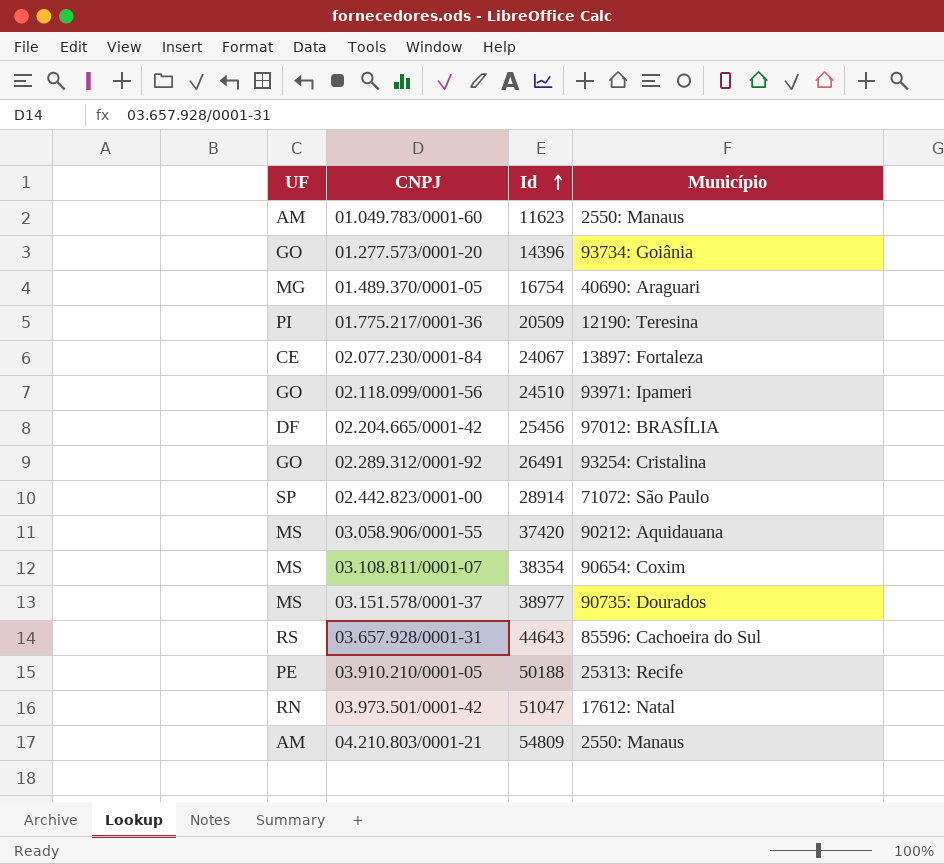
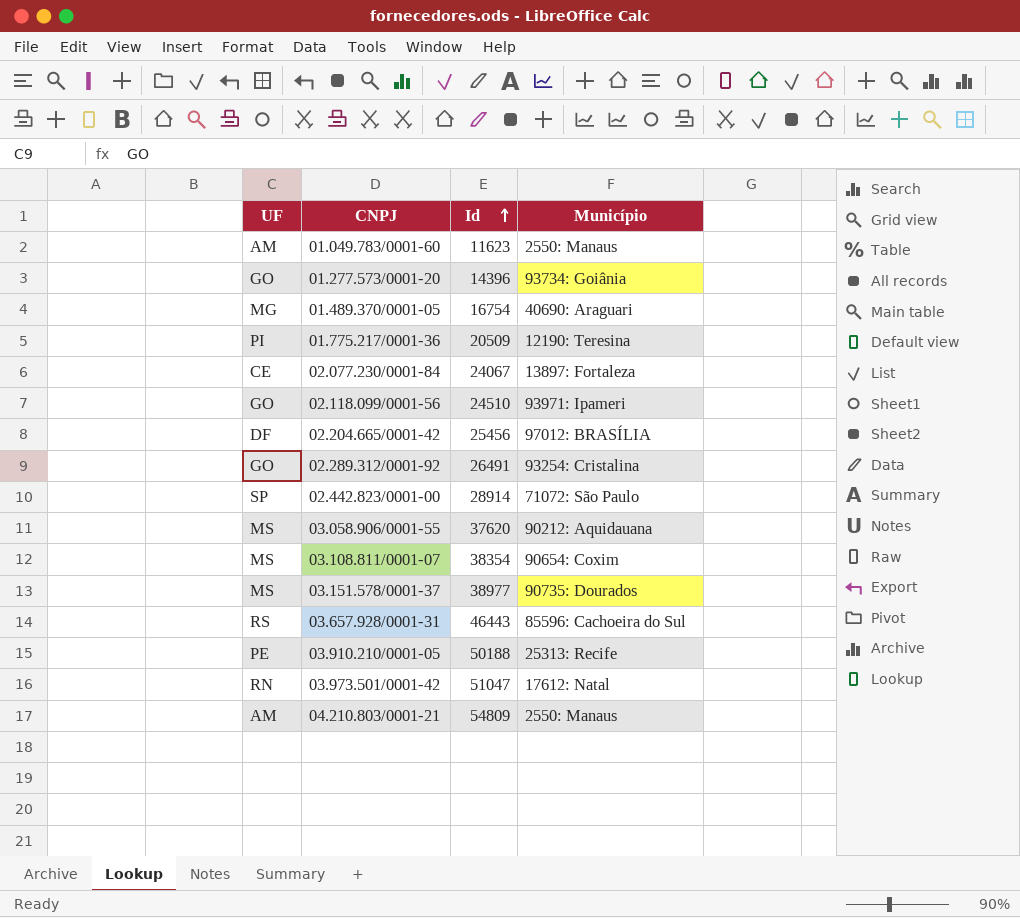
03.058.906/0001-55 | Id: 37420 -> 37620
03.657.928/0001-31 | Id: 44643 -> 46443

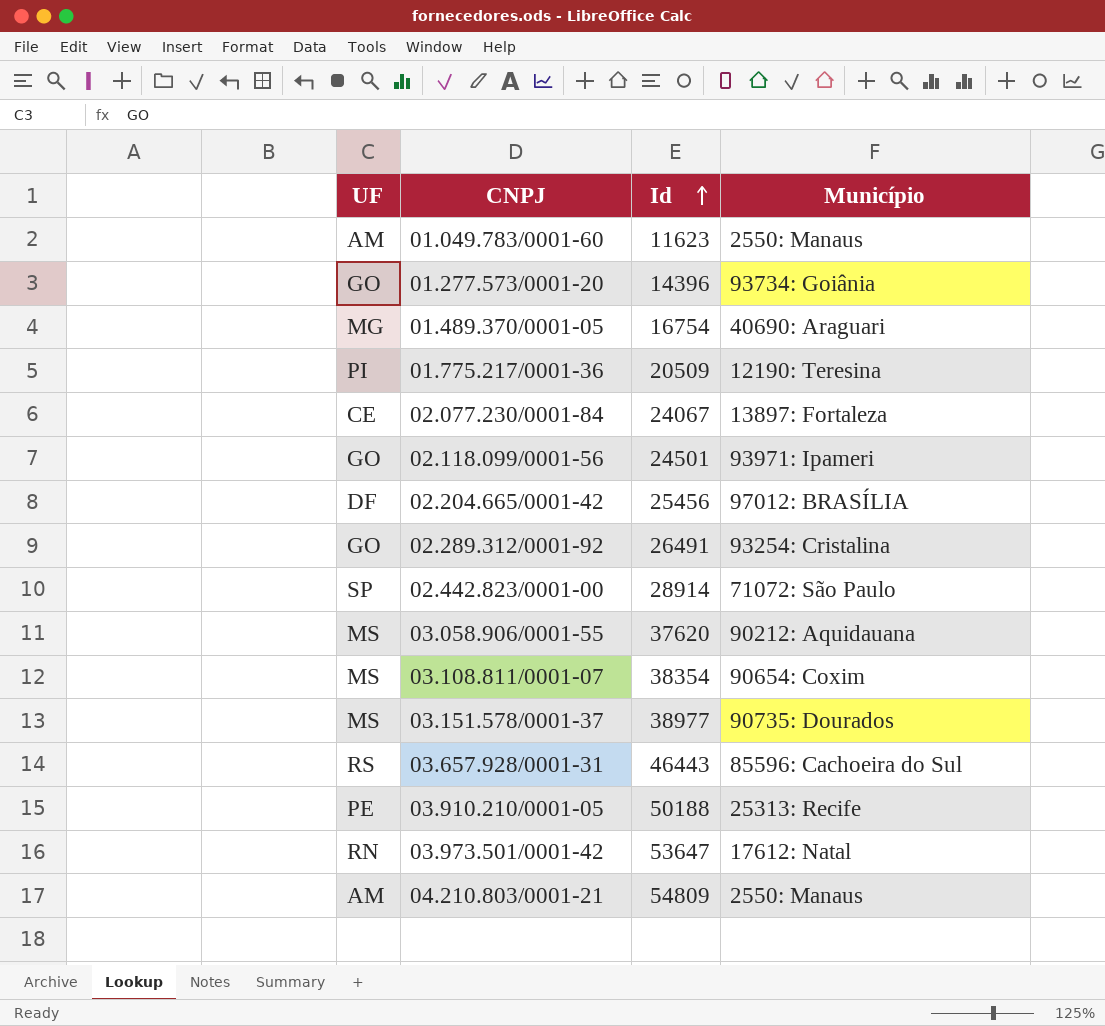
02.118.099/0001-56 | Id: 24510 -> 24501
03.973.501/0001-42 | Id: 51047 -> 53647

